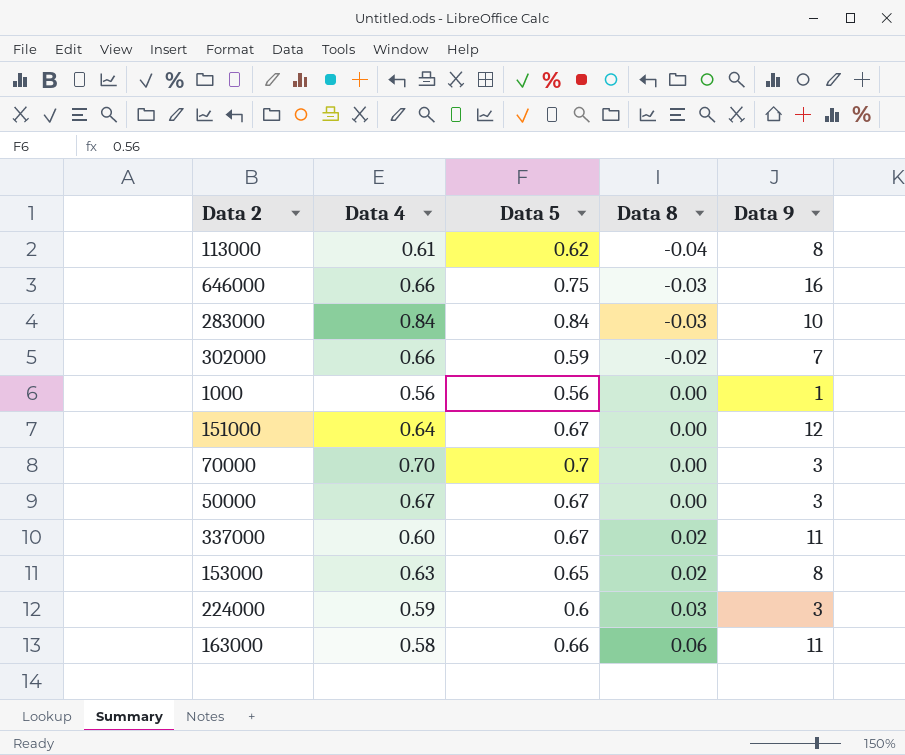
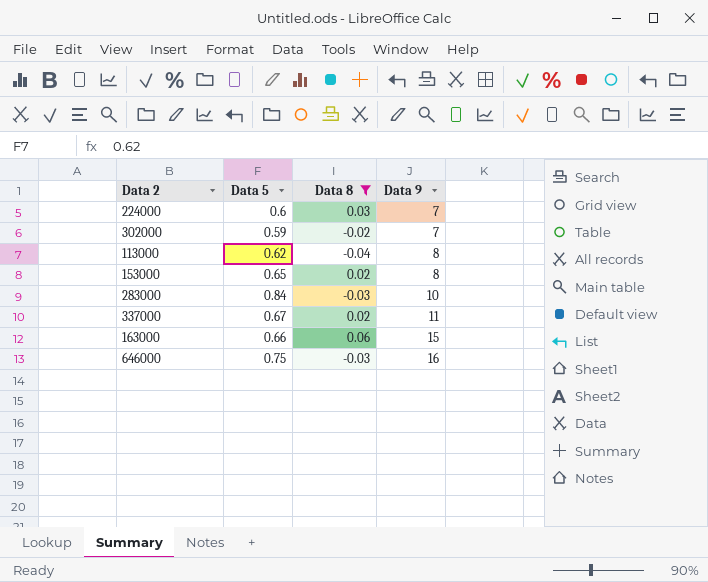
filter: none -> Data 8 != 0.00
row order: Data 8 ascending -> Data 9 ascending
column Data 4 | position: 2 -> none
224000 | Data 9: 3 -> 7
163000 | Data 9: 11 -> 15

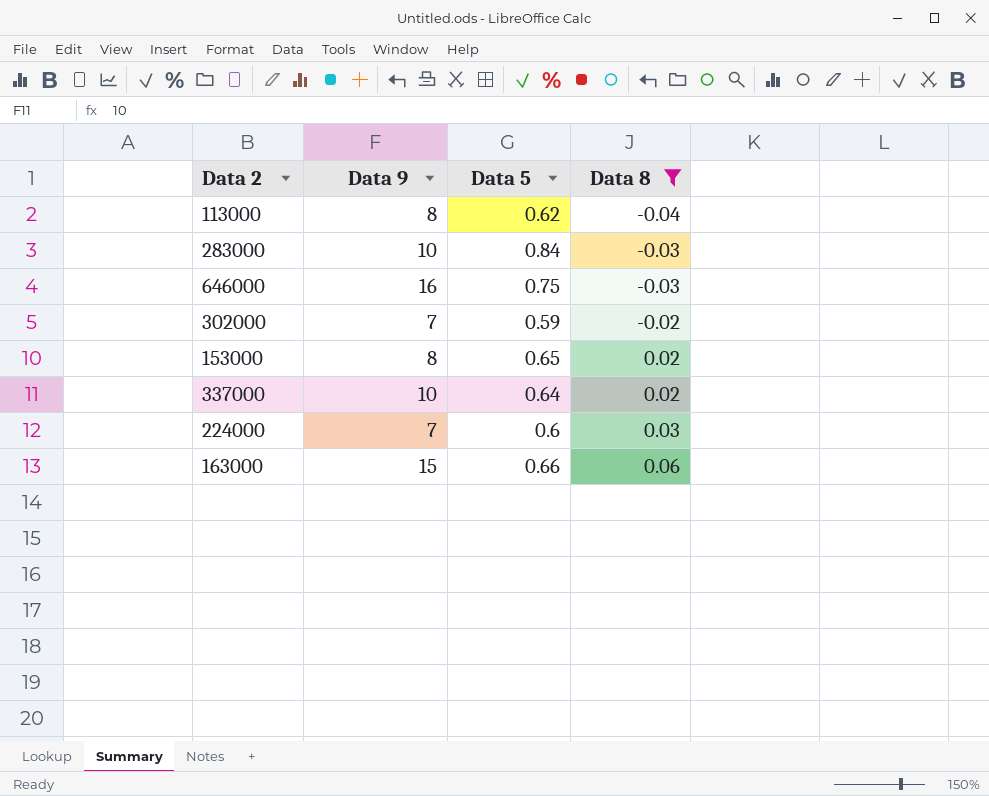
row order: Data 9 ascending -> Data 8 ascending
column Data 9 | position: 4 -> 2
337000 | Data 9: 11 -> 10
337000 | Data 5: 0.67 -> 0.64

